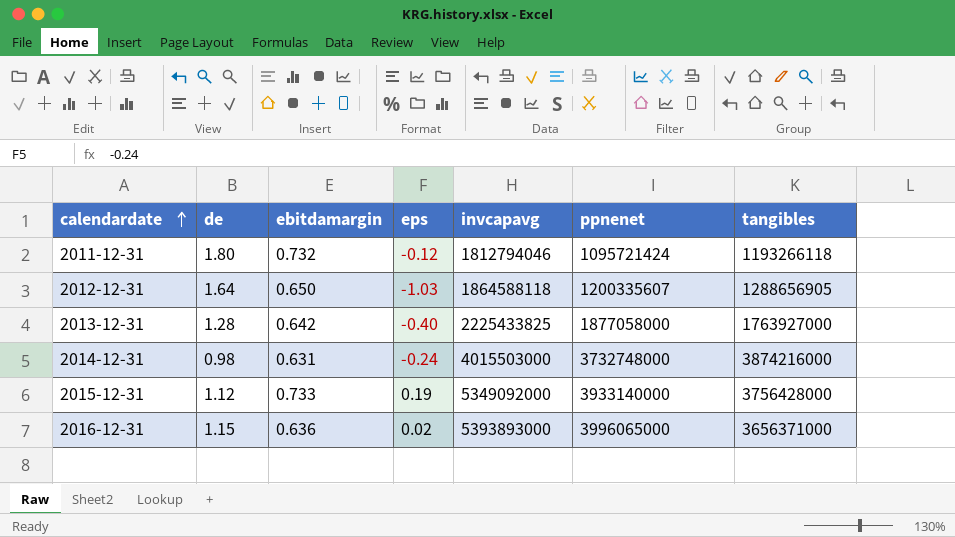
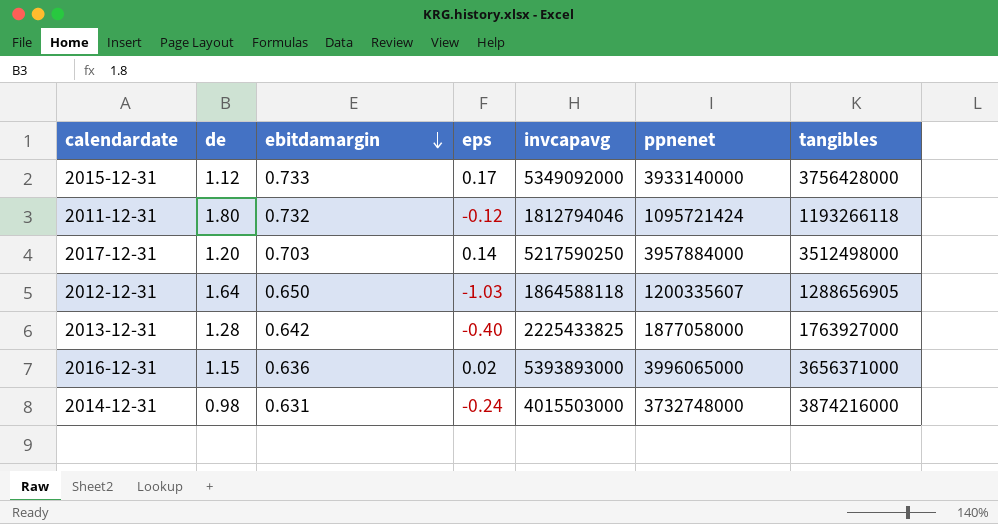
row order: calendardate ascending -> ebitdamargin descending
2015-12-31 | eps: 0.19 -> 0.17
row 2017-12-31: none -> 1.20 | 0.703 | 0.14 | 5217590250 | 3957884000 | 3512498000

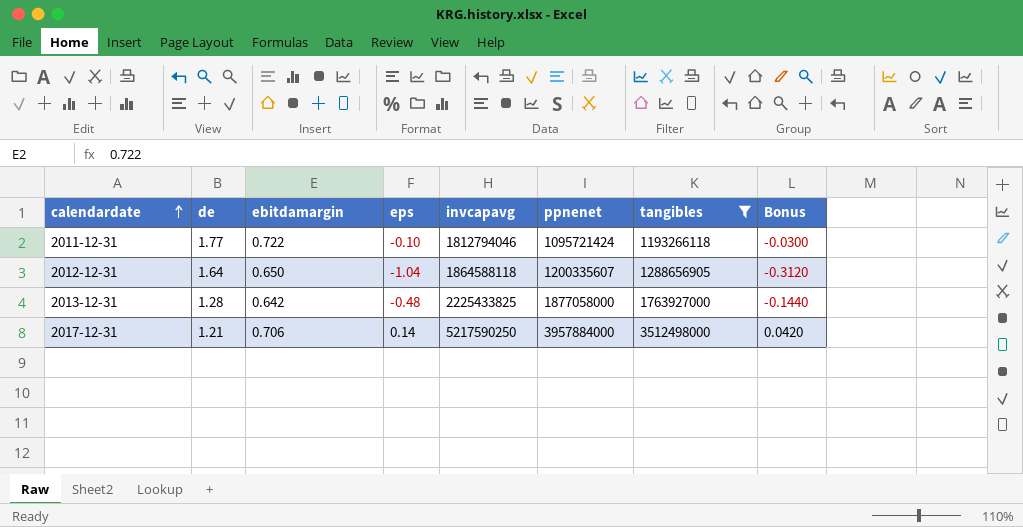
filter: none -> tangibles <= 3512498000
row order: ebitdamargin descending -> calendardate ascending
column Bonus | formula: none -> [eps] * 0.3
2011-12-31 | de: 1.80 -> 1.77
2011-12-31 | ebitdamargin: 0.732 -> 0.722
2011-12-31 | eps: -0.12 -> -0.10
2012-12-31 | eps: -1.03 -> -1.04
2013-12-31 | eps: -0.40 -> -0.48
2017-12-31 | de: 1.20 -> 1.21
2017-12-31 | ebitdamargin: 0.703 -> 0.706

